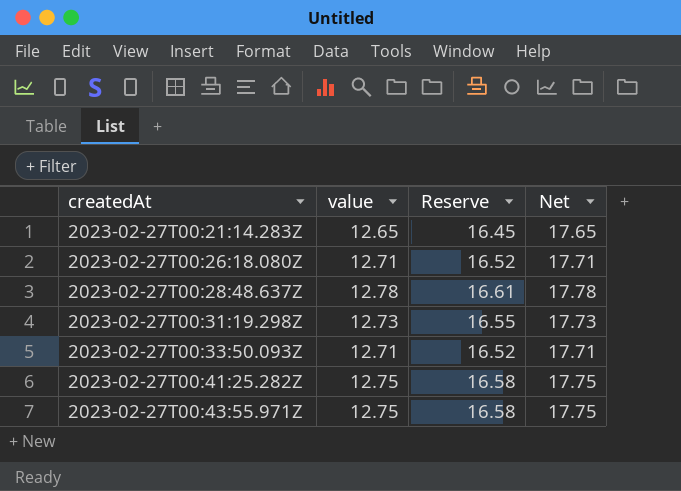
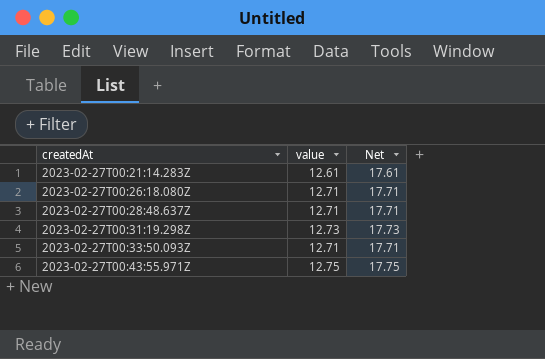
column Reserve | formula: [value] * 1.3 -> none
row 2023-02-27T00:41:25.282Z: 12.75 | 16.58 | 17.75 -> none
2023-02-27T00:21:14.283Z | value: 12.65 -> 12.61
2023-02-27T00:21:14.283Z | Net: 17.65 -> 17.61
2023-02-27T00:28:48.637Z | value: 12.78 -> 12.71
2023-02-27T00:28:48.637Z | Net: 17.78 -> 17.71

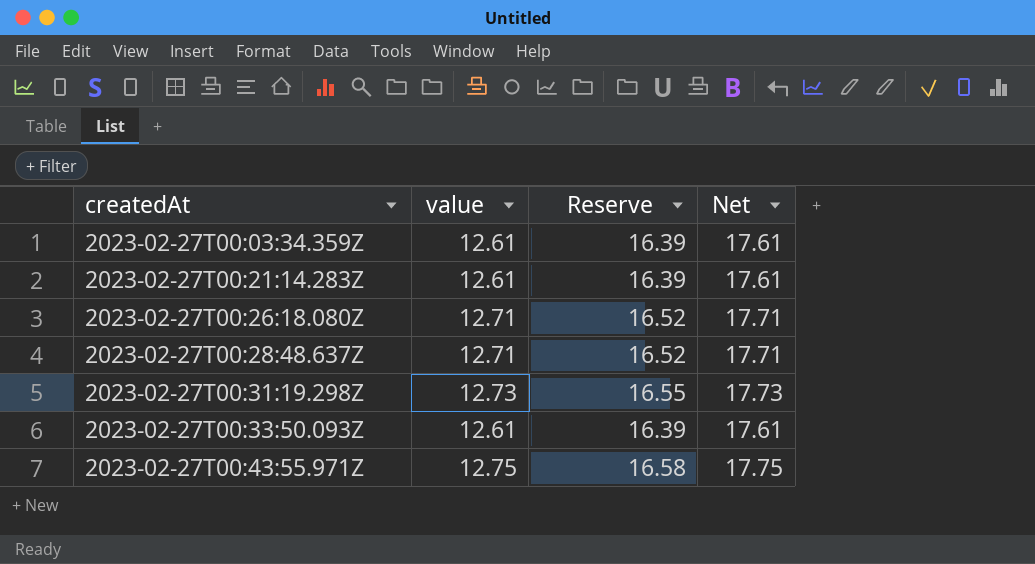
column Reserve | formula: none -> [value] * 1.3
row 2023-02-27T00:03:34.359Z: none -> 12.61 | 16.39 | 17.61
2023-02-27T00:33:50.093Z | value: 12.71 -> 12.61
2023-02-27T00:33:50.093Z | Net: 17.71 -> 17.61

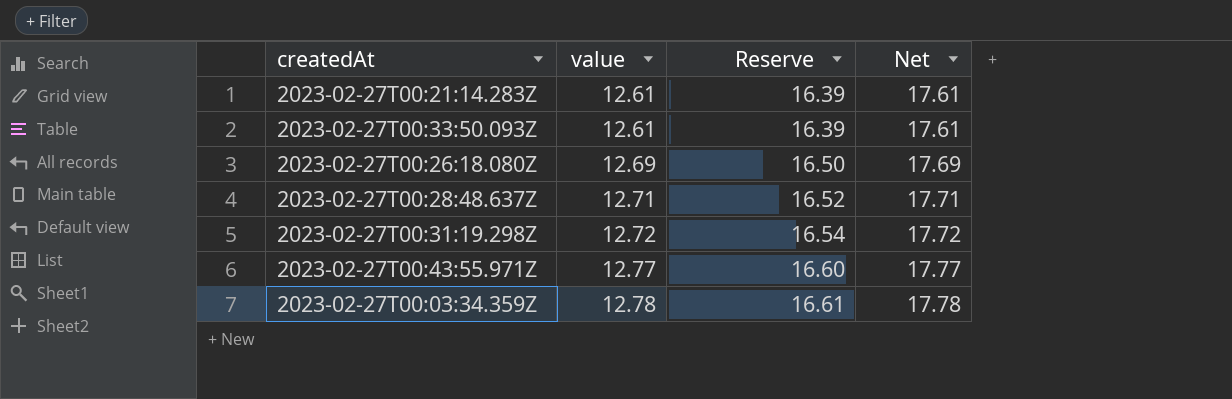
row order: createdAt ascending -> value ascending
2023-02-27T00:26:18.080Z | value: 12.71 -> 12.69
2023-02-27T00:26:18.080Z | Reserve: 16.52 -> 16.50
2023-02-27T00:26:18.080Z | Net: 17.71 -> 17.69
2023-02-27T00:31:19.298Z | value: 12.73 -> 12.72
2023-02-27T00:31:19.298Z | Reserve: 16.55 -> 16.54
2023-02-27T00:31:19.298Z | Net: 17.73 -> 17.72
2023-02-27T00:43:55.971Z | value: 12.75 -> 12.77
2023-02-27T00:43:55.971Z | Reserve: 16.58 -> 16.60
2023-02-27T00:43:55.971Z | Net: 17.75 -> 17.77
2023-02-27T00:03:34.359Z | value: 12.61 -> 12.78
2023-02-27T00:03:34.359Z | Reserve: 16.39 -> 16.61
2023-02-27T00:03:34.359Z | Net: 17.61 -> 17.78

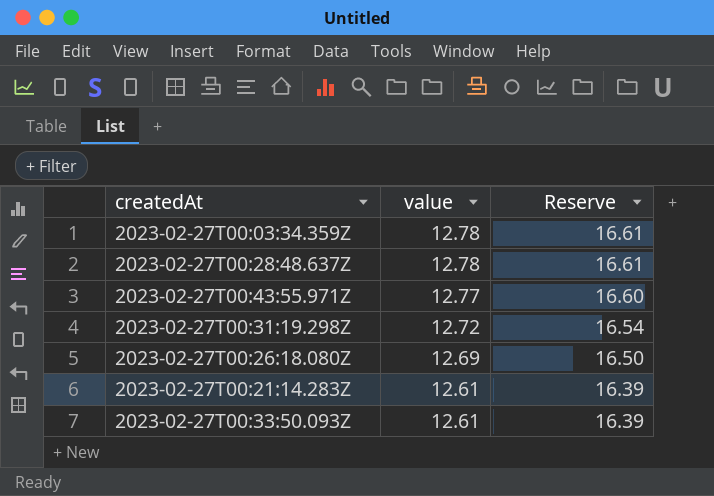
row order: value ascending -> value descending
column Net | formula: [value] + 5 -> none
2023-02-27T00:28:48.637Z | value: 12.71 -> 12.78
2023-02-27T00:28:48.637Z | Reserve: 16.52 -> 16.61

